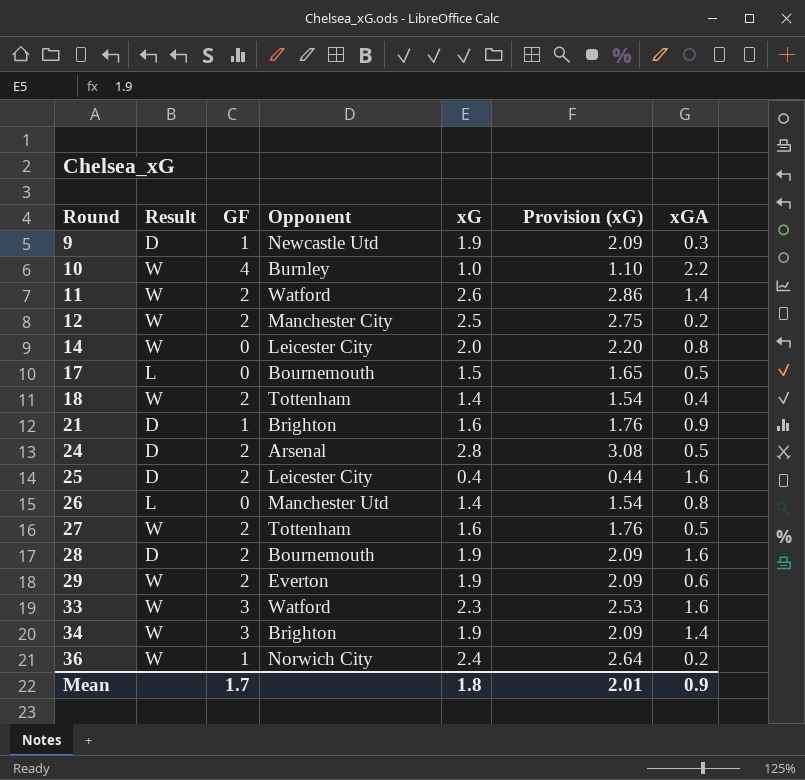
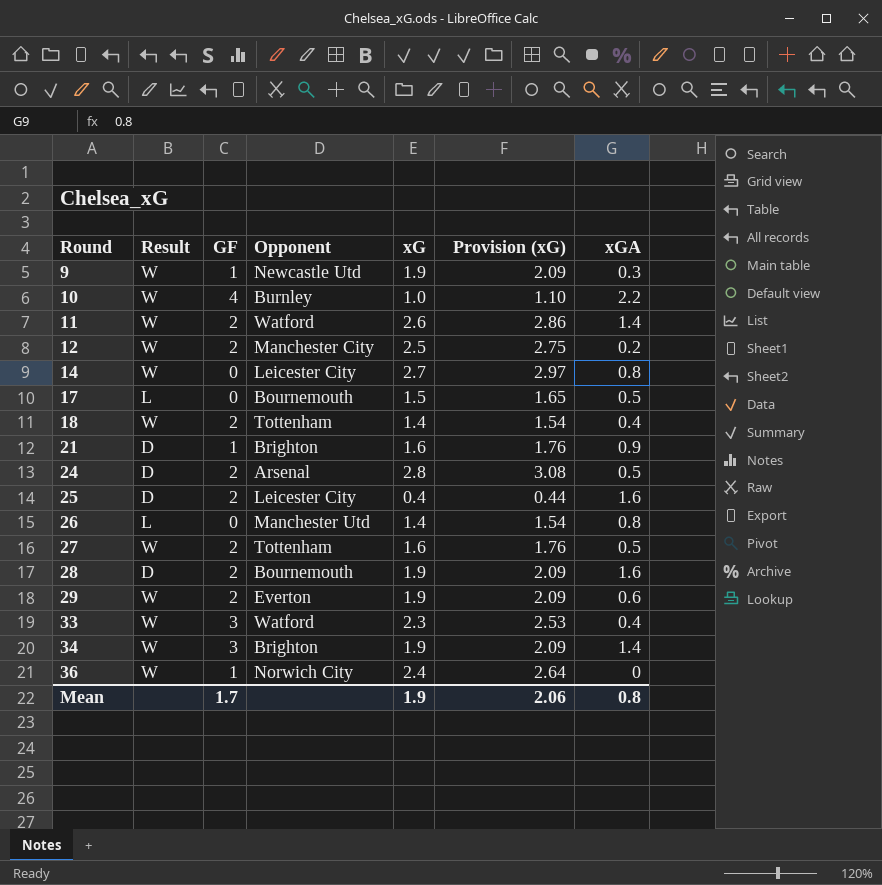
9 | Result: D -> W
14 | xG: 2.0 -> 2.7
14 | Provision (xG): 2.20 -> 2.97
33 | xGA: 1.6 -> 0.4
36 | xGA: 0.2 -> 0
Mean | xG: 1.8 -> 1.9
Mean | Provision (xG): 2.01 -> 2.06
Mean | xGA: 0.9 -> 0.8

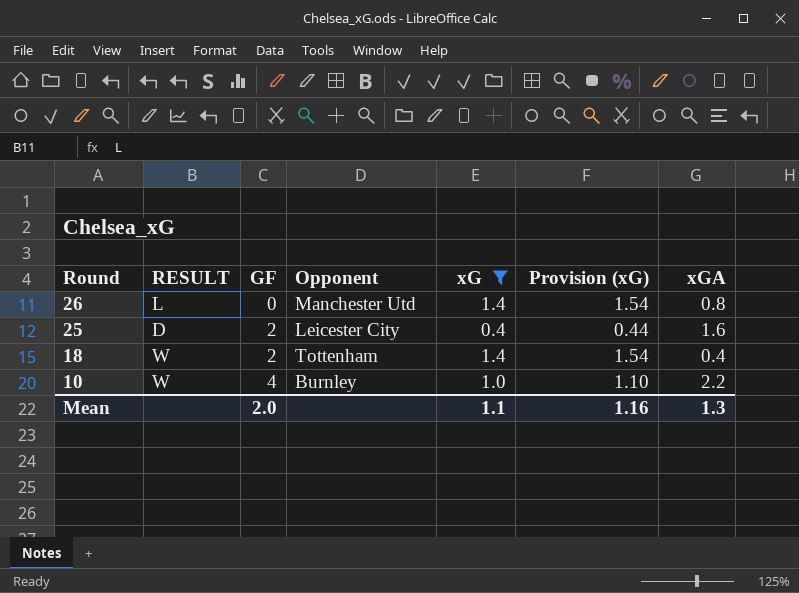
filter: none -> xG <= 1.4
row order: Round ascending -> Round descending
column name: Result -> RESULT
Mean | GF: 1.7 -> 2.0
Mean | xG: 1.9 -> 1.1
Mean | Provision (xG): 2.06 -> 1.16
Mean | xGA: 0.8 -> 1.3

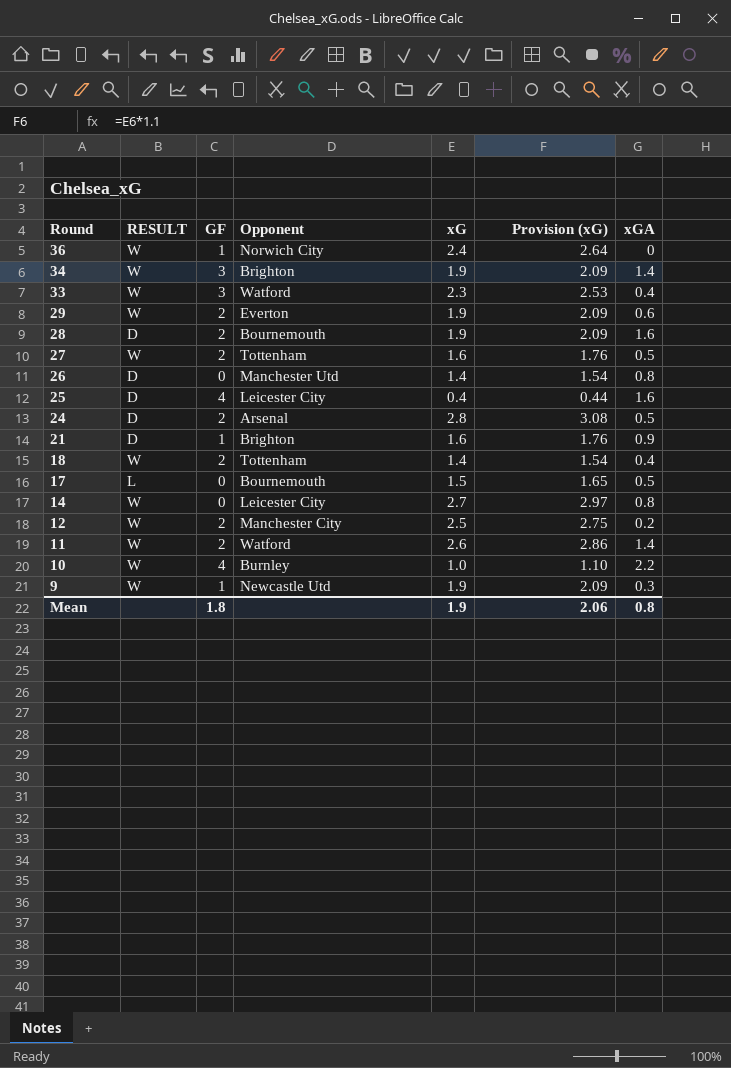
filter: xG <= 1.4 -> none
26 | RESULT: L -> D
25 | GF: 2 -> 4
Mean | GF: 2.0 -> 1.8
Mean | xG: 1.1 -> 1.9
Mean | Provision (xG): 1.16 -> 2.06
Mean | xGA: 1.3 -> 0.8

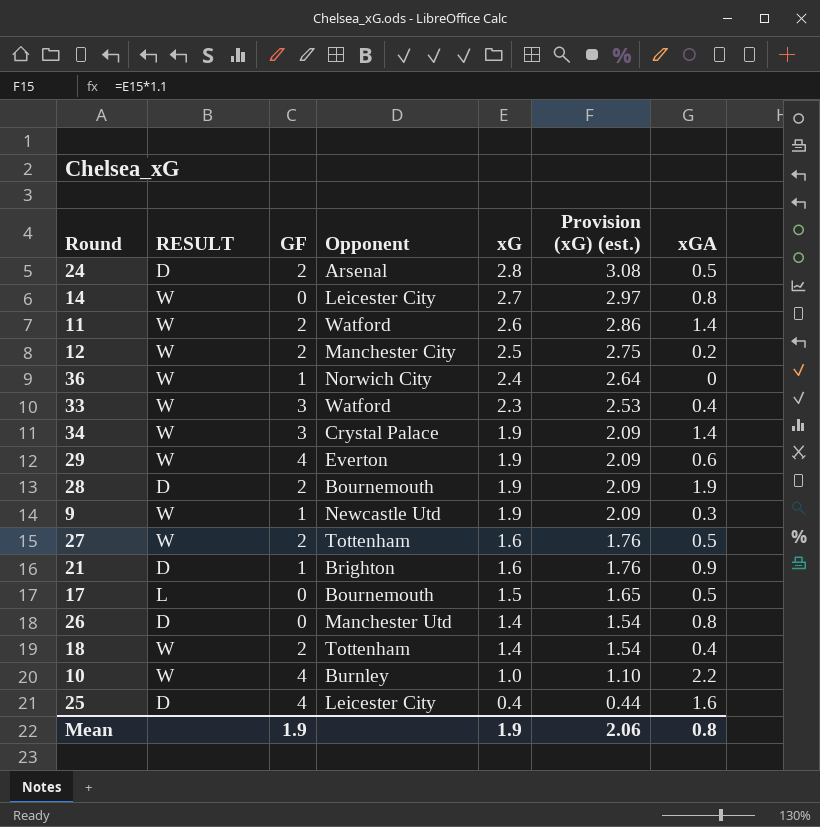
row order: Round descending -> xG descending
column name: Provision (xG) -> Provision (xG) (est.)
34 | Opponent: Brighton -> Crystal Palace
29 | GF: 2 -> 4
28 | xGA: 1.6 -> 1.9
Mean | GF: 1.8 -> 1.9

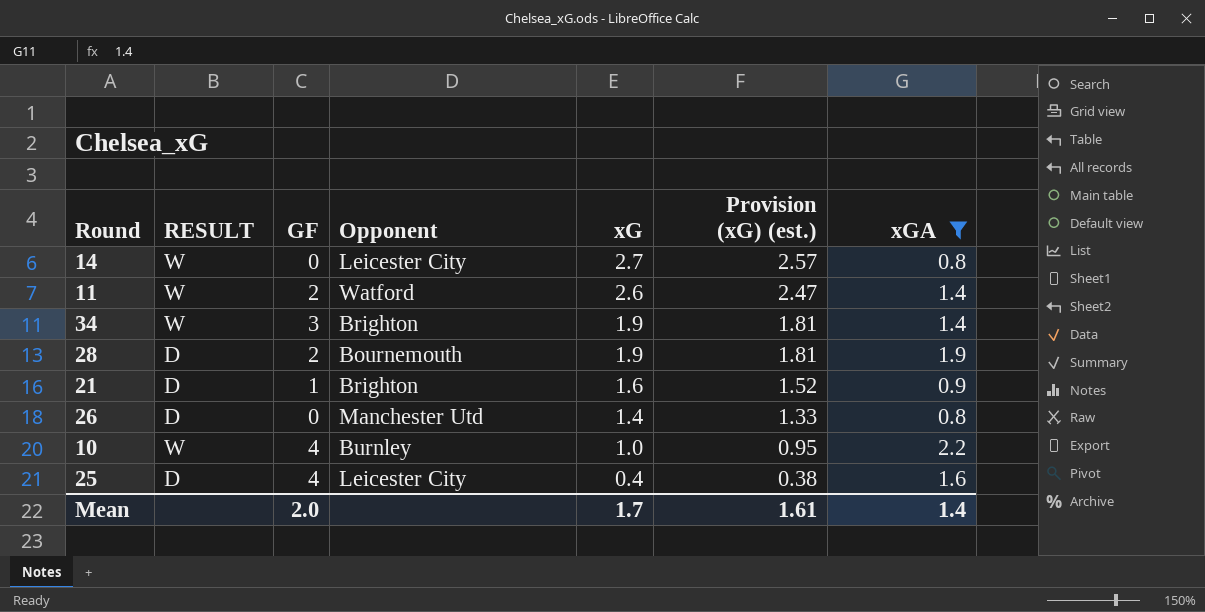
filter: none -> xGA >= 0.8
column Provision (xG) (est.) | formula: [xG] * 1.1 -> [xG] * 0.95
34 | Opponent: Crystal Palace -> Brighton
Mean | GF: 1.9 -> 2.0
Mean | xG: 1.9 -> 1.7
Mean | Provision (xG) (est.): 2.06 -> 1.61
Mean | xGA: 0.8 -> 1.4

